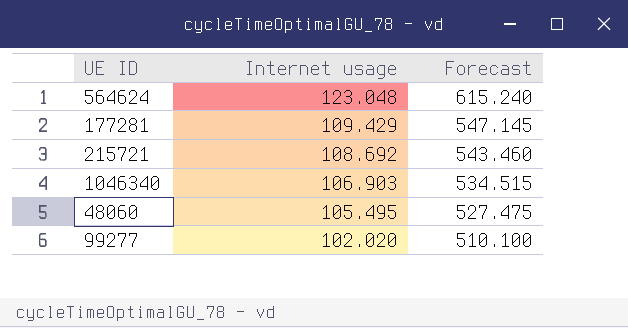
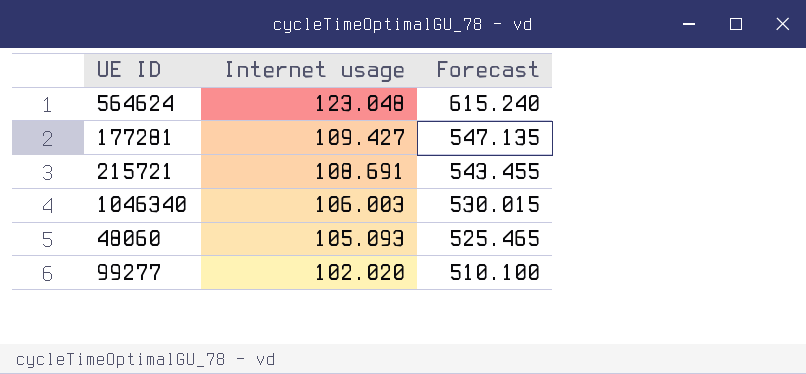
177281 | Internet usage: 109.429 -> 109.427
177281 | Forecast: 547.145 -> 547.135
215721 | Internet usage: 108.692 -> 108.691
215721 | Forecast: 543.460 -> 543.455
1046340 | Internet usage: 106.903 -> 106.003
1046340 | Forecast: 534.515 -> 530.015
48060 | Internet usage: 105.495 -> 105.093
48060 | Forecast: 527.475 -> 525.465

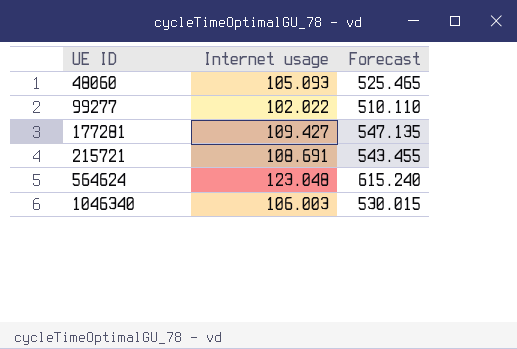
row order: Internet usage descending -> UE ID ascending
99277 | Internet usage: 102.020 -> 102.022
99277 | Forecast: 510.100 -> 510.110

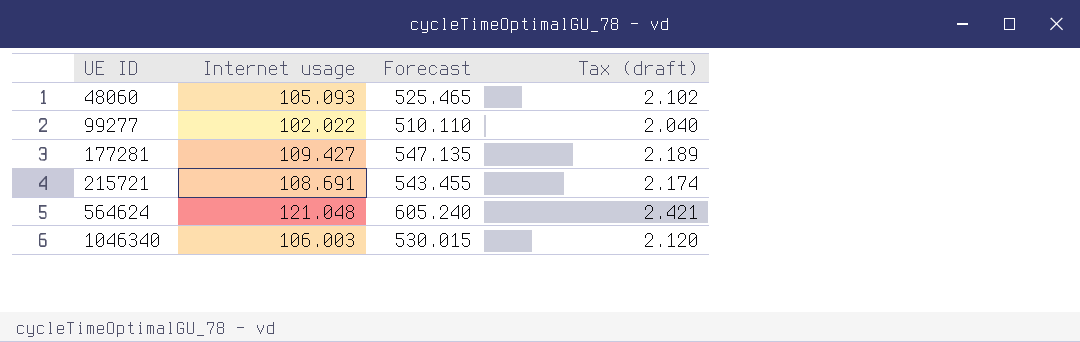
column Tax (draft) | formula: none -> [Internet usage] * 0.02
564624 | Internet usage: 123.048 -> 121.048
564624 | Forecast: 615.240 -> 605.240

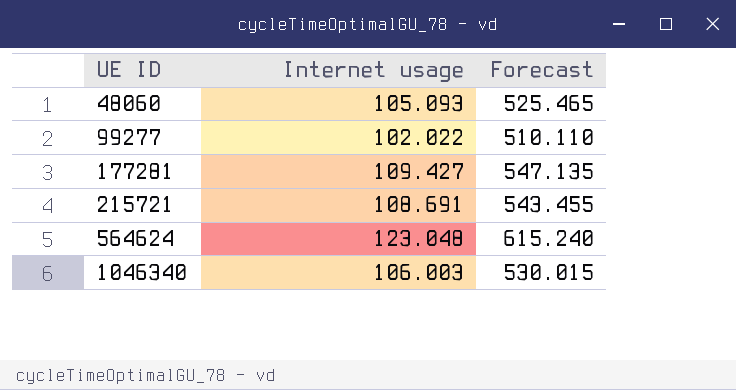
column Tax (draft) | formula: [Internet usage] * 0.02 -> none
564624 | Internet usage: 121.048 -> 123.048
564624 | Forecast: 605.240 -> 615.240

